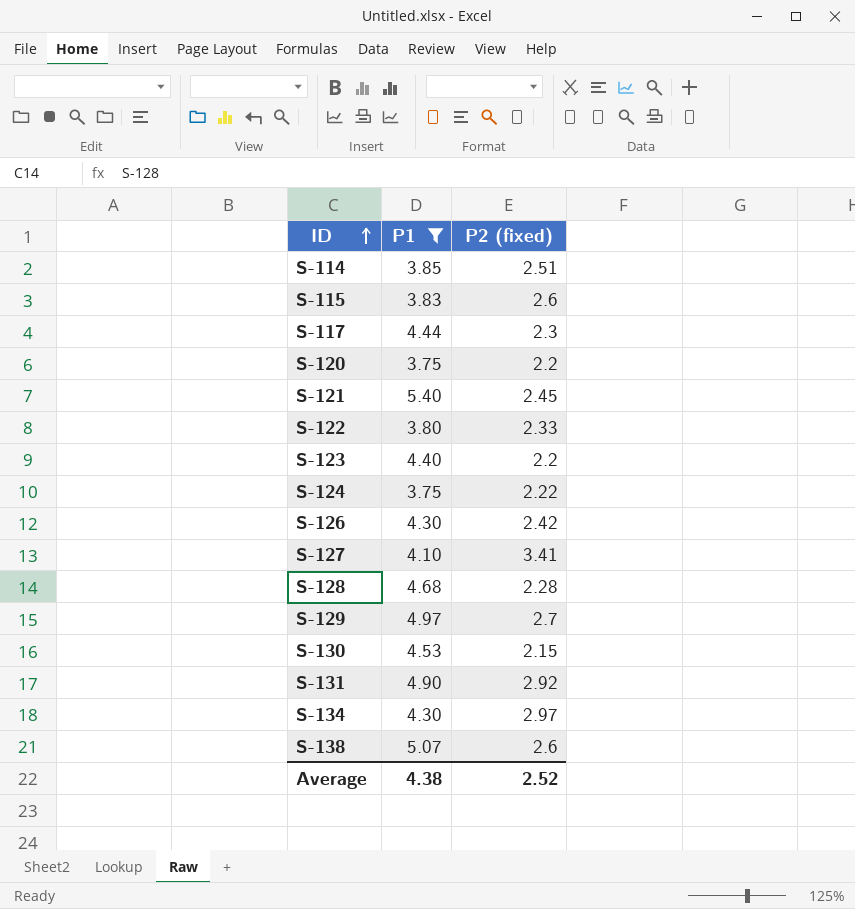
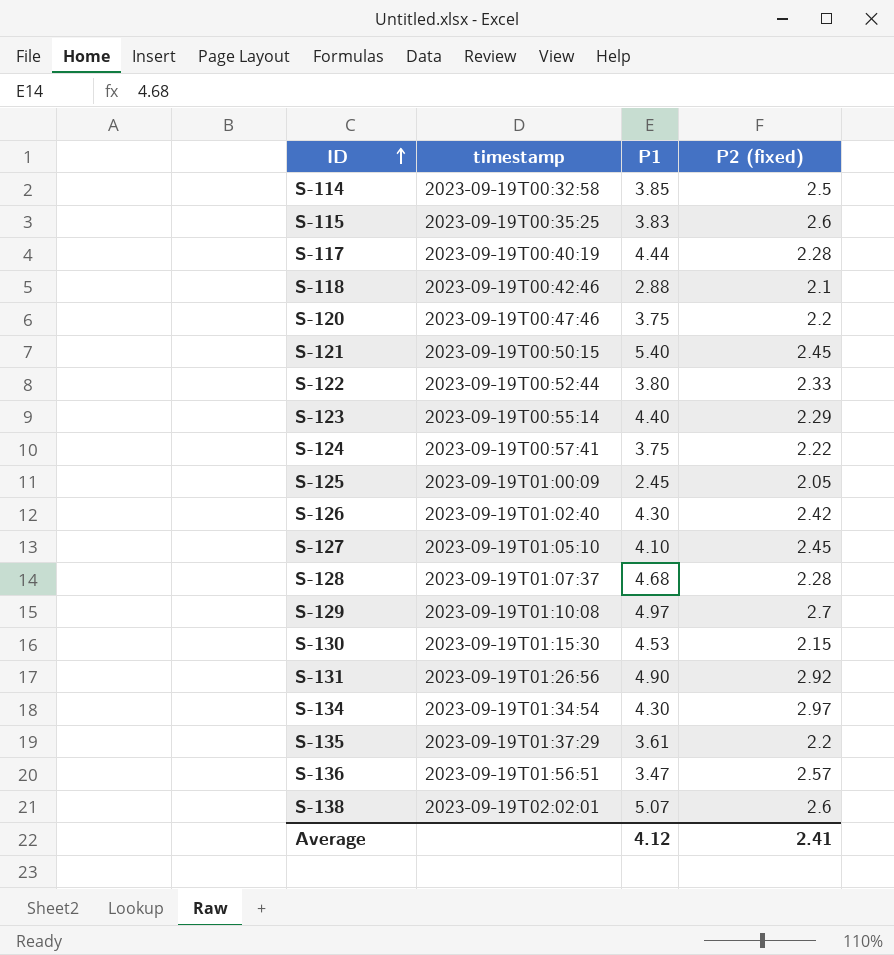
filter: P1 >= 3.75 -> none
column timestamp | position: none -> 2
S-114 | P2 (fixed): 2.51 -> 2.5
S-117 | P2 (fixed): 2.3 -> 2.28
S-123 | P2 (fixed): 2.2 -> 2.29
S-127 | P2 (fixed): 3.41 -> 2.45
Average | P1: 4.38 -> 4.12
Average | P2 (fixed): 2.52 -> 2.41

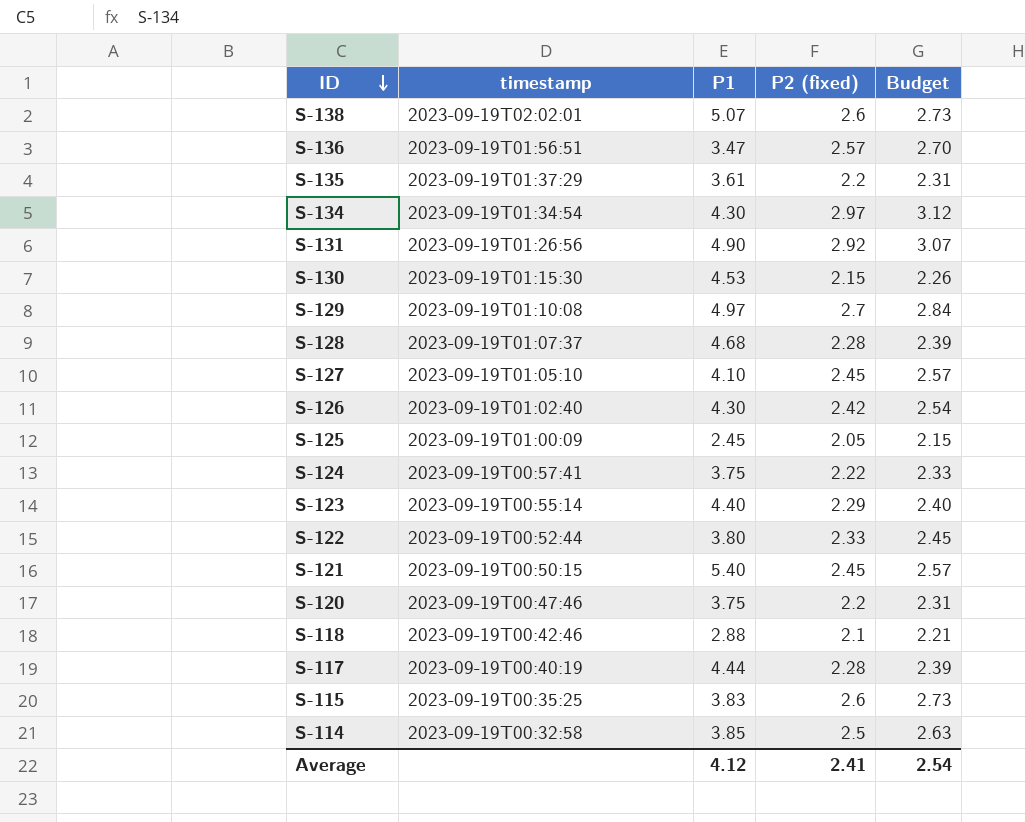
row order: ID ascending -> ID descending
column Budget | formula: none -> [P2 (fixed)] * 1.05

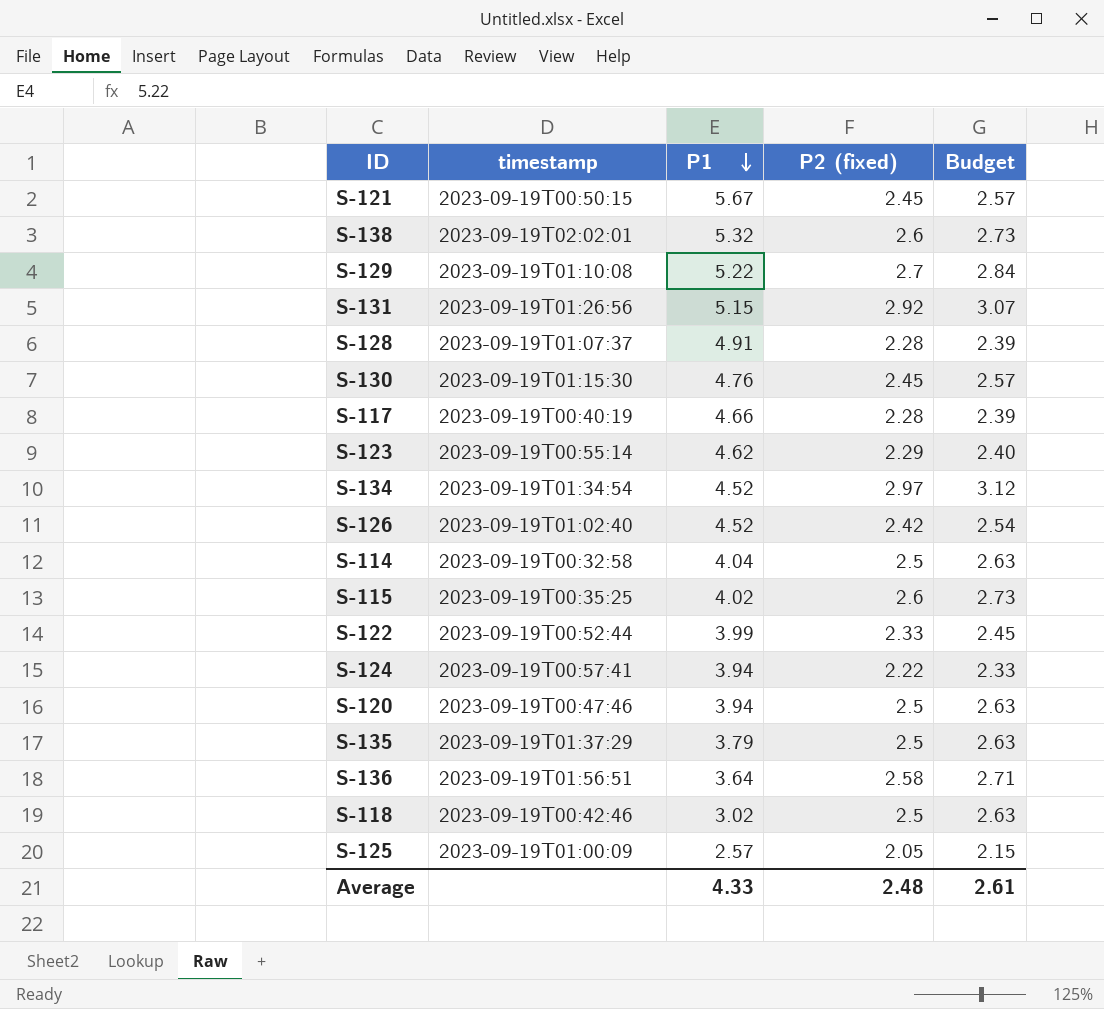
row order: ID descending -> P1 descending
row S-127: 2023-09-19T01:05:10 | 4.10 | 2.45 | 2.57 -> none
S-121 | P1: 5.40 -> 5.67
S-138 | P1: 5.07 -> 5.32
S-129 | P1: 4.97 -> 5.22
S-131 | P1: 4.90 -> 5.15
S-128 | P1: 4.68 -> 4.91
S-130 | P1: 4.53 -> 4.76
S-130 | P2 (fixed): 2.15 -> 2.45
S-130 | Budget: 2.26 -> 2.57
S-117 | P1: 4.44 -> 4.66
S-123 | P1: 4.40 -> 4.62
S-134 | P1: 4.30 -> 4.52
S-126 | P1: 4.30 -> 4.52
S-114 | P1: 3.85 -> 4.04
S-115 | P1: 3.83 -> 4.02
S-122 | P1: 3.80 -> 3.99
S-124 | P1: 3.75 -> 3.94
S-120 | P1: 3.75 -> 3.94
S-120 | P2 (fixed): 2.2 -> 2.5
S-120 | Budget: 2.31 -> 2.63
S-135 | P1: 3.61 -> 3.79
S-135 | P2 (fixed): 2.2 -> 2.5
S-135 | Budget: 2.31 -> 2.63
S-136 | P1: 3.47 -> 3.64
S-136 | P2 (fixed): 2.57 -> 2.58
S-136 | Budget: 2.70 -> 2.71
S-118 | P1: 2.88 -> 3.02
S-118 | P2 (fixed): 2.1 -> 2.5
S-118 | Budget: 2.21 -> 2.63
S-125 | P1: 2.45 -> 2.57
Average | P1: 4.12 -> 4.33
Average | P2 (fixed): 2.41 -> 2.48
Average | Budget: 2.54 -> 2.61

